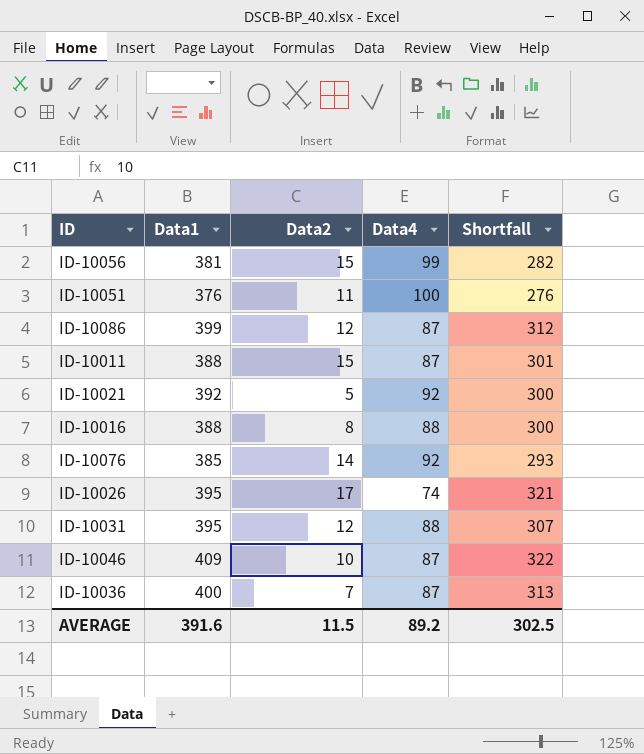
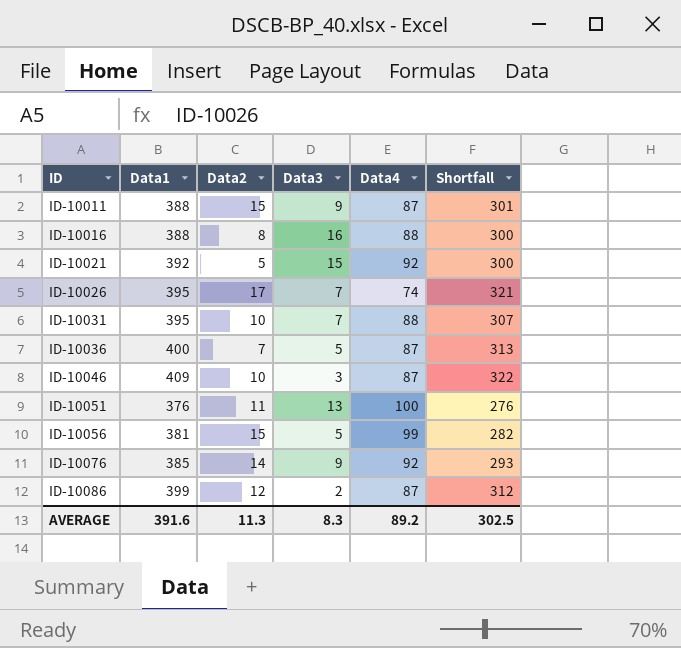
row order: none -> ID ascending
column Data3 | position: none -> 4
ID-10031 | Data2: 12 -> 10
AVERAGE | Data2: 11.5 -> 11.3

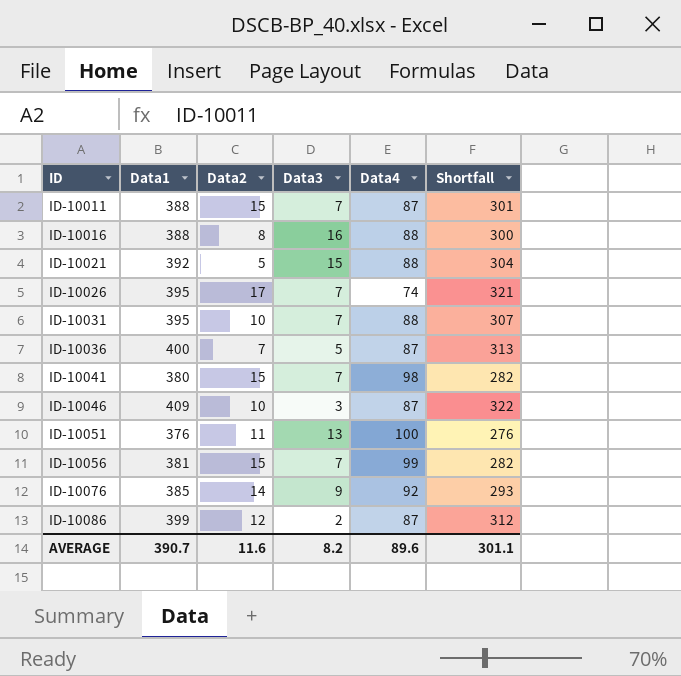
ID-10011 | Data3: 9 -> 7
ID-10021 | Data4: 92 -> 88
ID-10021 | Shortfall: 300 -> 304
row ID-10041: none -> 380 | 15 | 7 | 98 | 282
ID-10056 | Data3: 5 -> 7
AVERAGE | Data1: 391.6 -> 390.7
AVERAGE | Data2: 11.3 -> 11.6
AVERAGE | Data3: 8.3 -> 8.2
AVERAGE | Data4: 89.2 -> 89.6
AVERAGE | Shortfall: 302.5 -> 301.1

